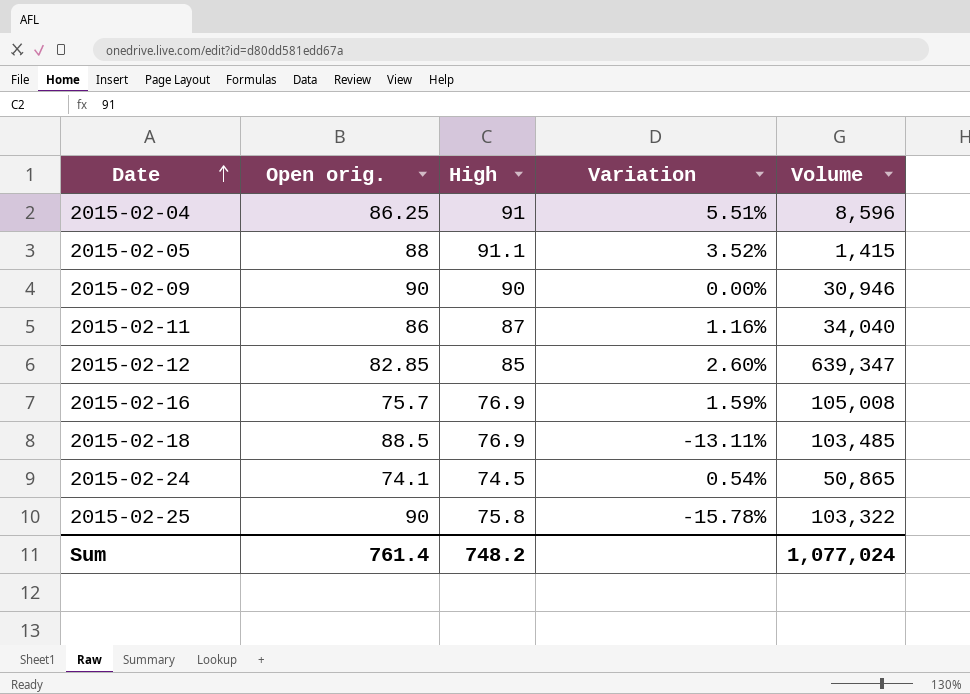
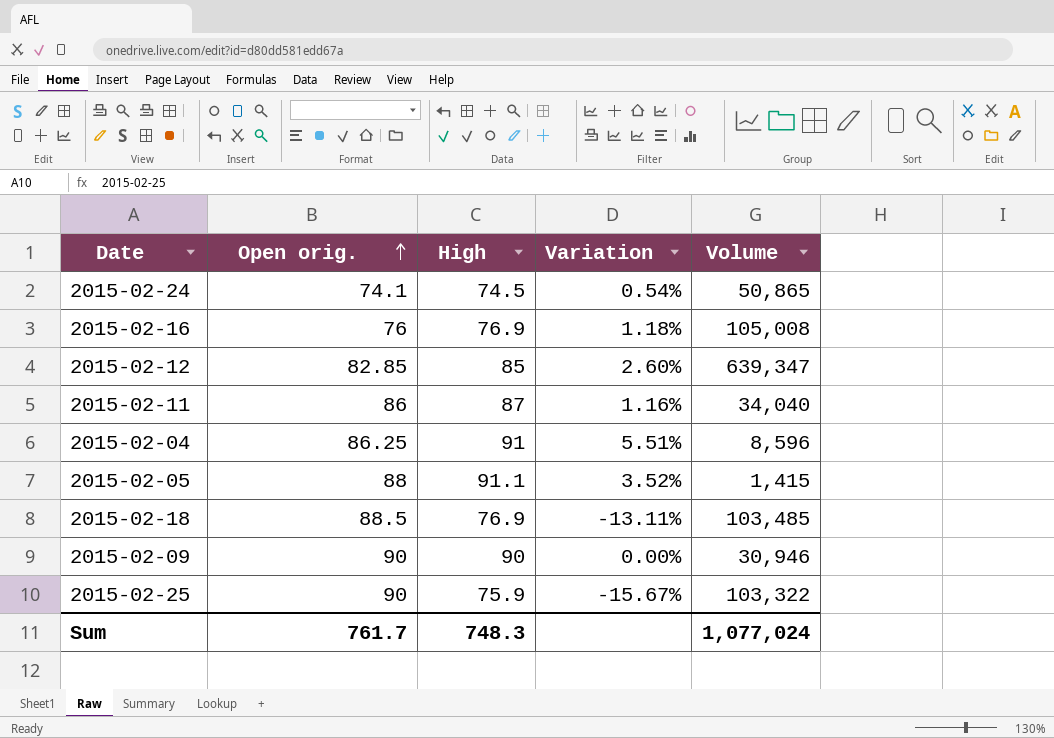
row order: Date ascending -> Open orig. ascending
2015-02-16 | Open orig.: 75.7 -> 76
2015-02-16 | Variation: 1.59% -> 1.18%
2015-02-25 | High: 75.8 -> 75.9
2015-02-25 | Variation: -15.78% -> -15.67%
Sum | Open orig.: 761.4 -> 761.7
Sum | High: 748.2 -> 748.3

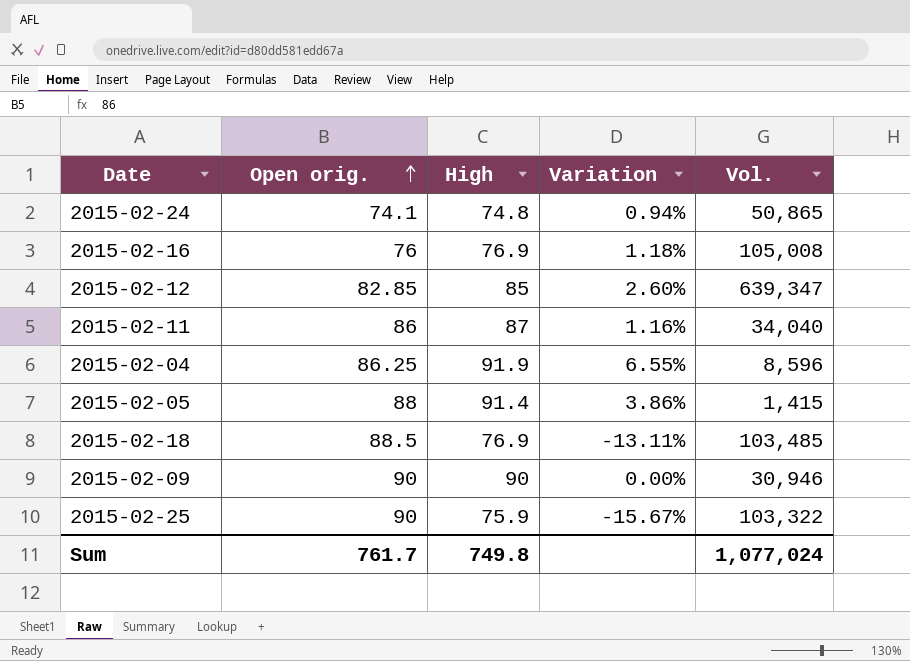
column name: Volume -> Vol.
2015-02-24 | High: 74.5 -> 74.8
2015-02-24 | Variation: 0.54% -> 0.94%
2015-02-04 | High: 91 -> 91.9
2015-02-04 | Variation: 5.51% -> 6.55%
2015-02-05 | High: 91.1 -> 91.4
2015-02-05 | Variation: 3.52% -> 3.86%
Sum | High: 748.3 -> 749.8

